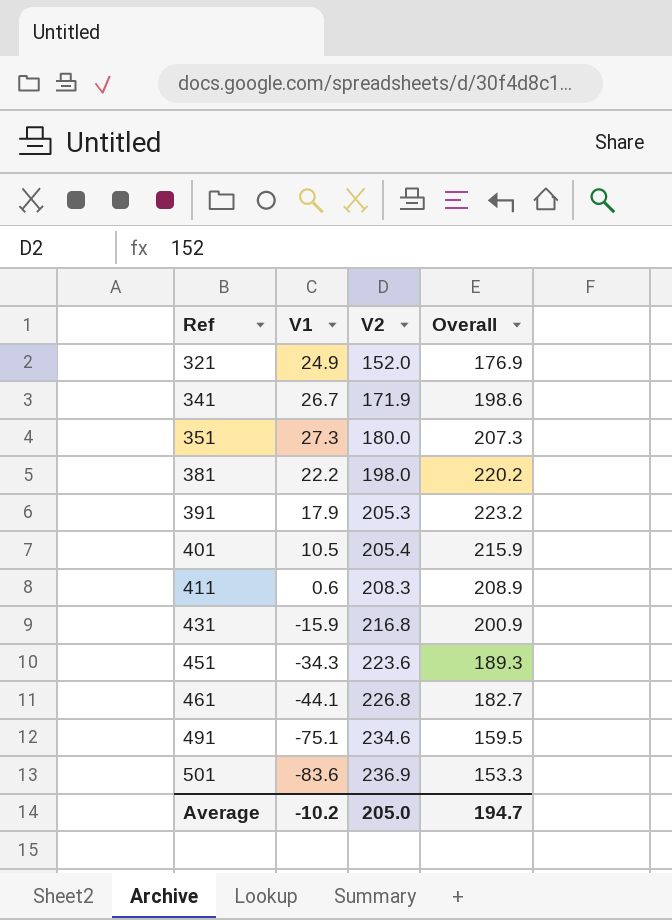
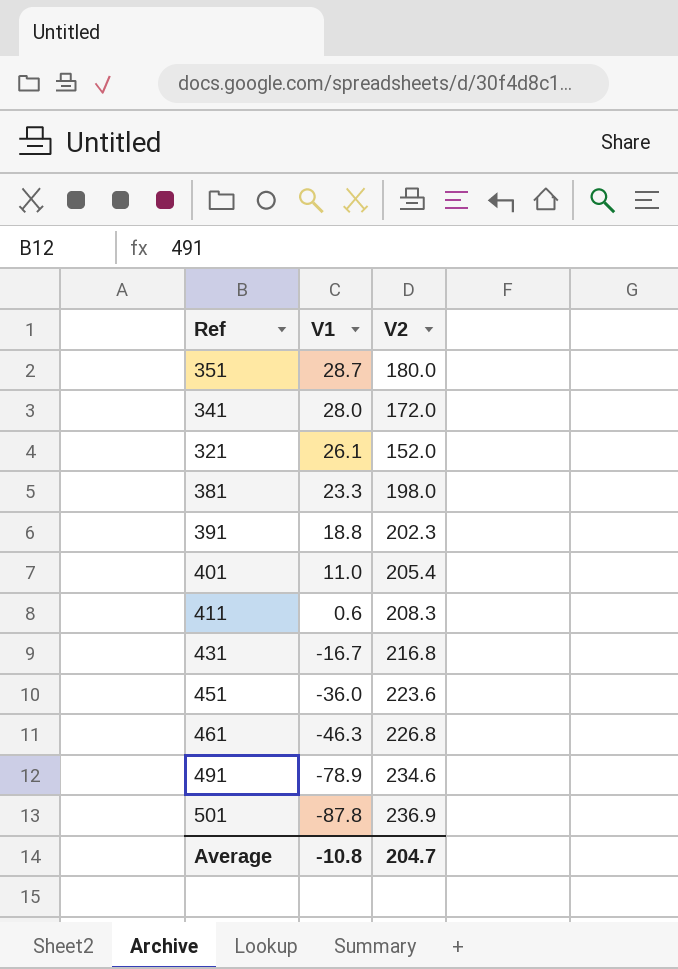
row order: Ref ascending -> V1 descending
column Overall | formula: [V1] + [V2] -> none
351 | V1: 27.3 -> 28.7
341 | V1: 26.7 -> 28.0
341 | V2: 171.9 -> 172.0
321 | V1: 24.9 -> 26.1
381 | V1: 22.2 -> 23.3
391 | V1: 17.9 -> 18.8
391 | V2: 205.3 -> 202.3
401 | V1: 10.5 -> 11.0
431 | V1: -15.9 -> -16.7
451 | V1: -34.3 -> -36.0
461 | V1: -44.1 -> -46.3
491 | V1: -75.1 -> -78.9
501 | V1: -83.6 -> -87.8
Average | V1: -10.2 -> -10.8
Average | V2: 205.0 -> 204.7

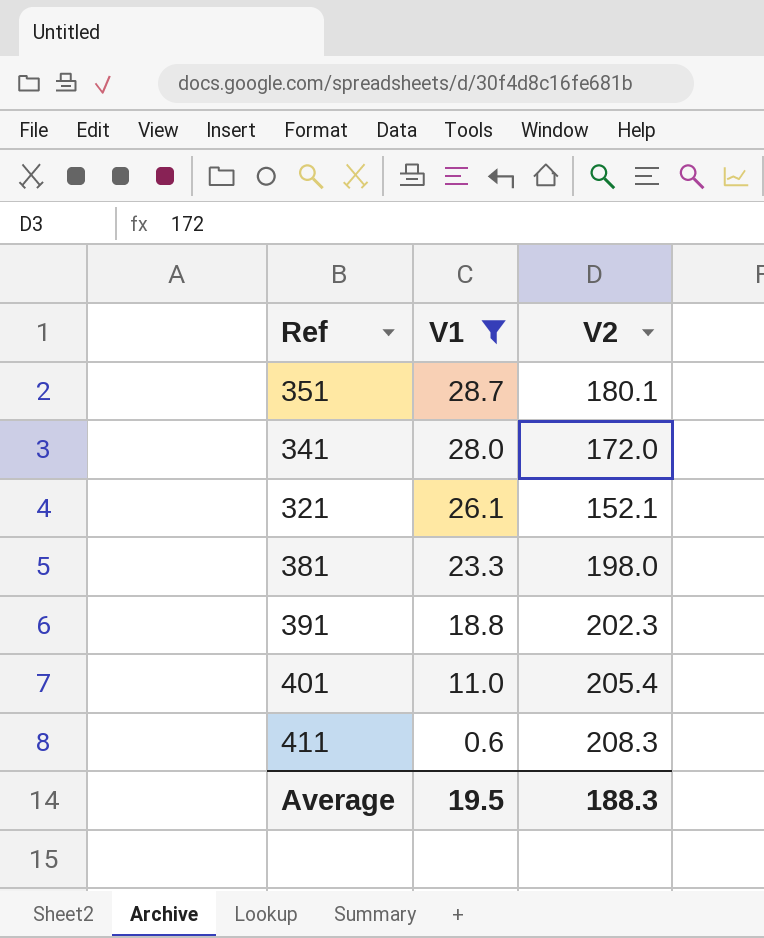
filter: none -> V1 >= 0.6
351 | V2: 180.0 -> 180.1
321 | V2: 152.0 -> 152.1
Average | V1: -10.8 -> 19.5
Average | V2: 204.7 -> 188.3

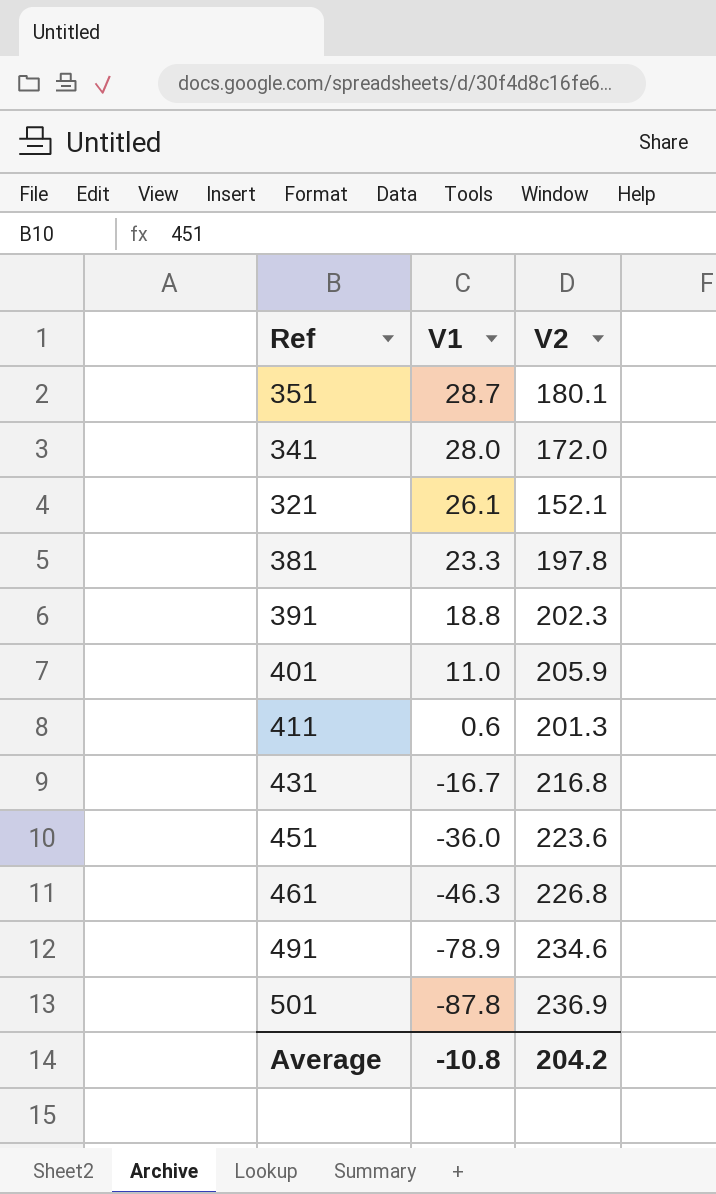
filter: V1 >= 0.6 -> none
381 | V2: 198.0 -> 197.8
401 | V2: 205.4 -> 205.9
411 | V2: 208.3 -> 201.3
Average | V1: 19.5 -> -10.8
Average | V2: 188.3 -> 204.2

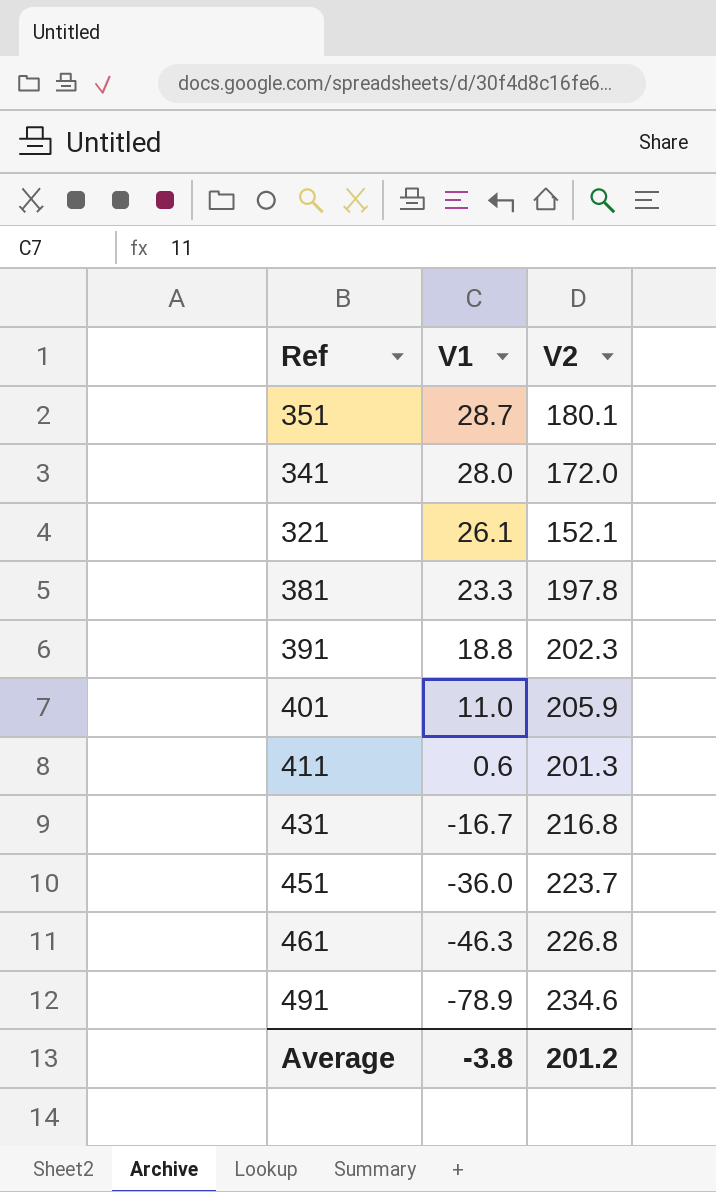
row 501: -87.8 | 236.9 -> none
451 | V2: 223.6 -> 223.7
Average | V1: -10.8 -> -3.8
Average | V2: 204.2 -> 201.2

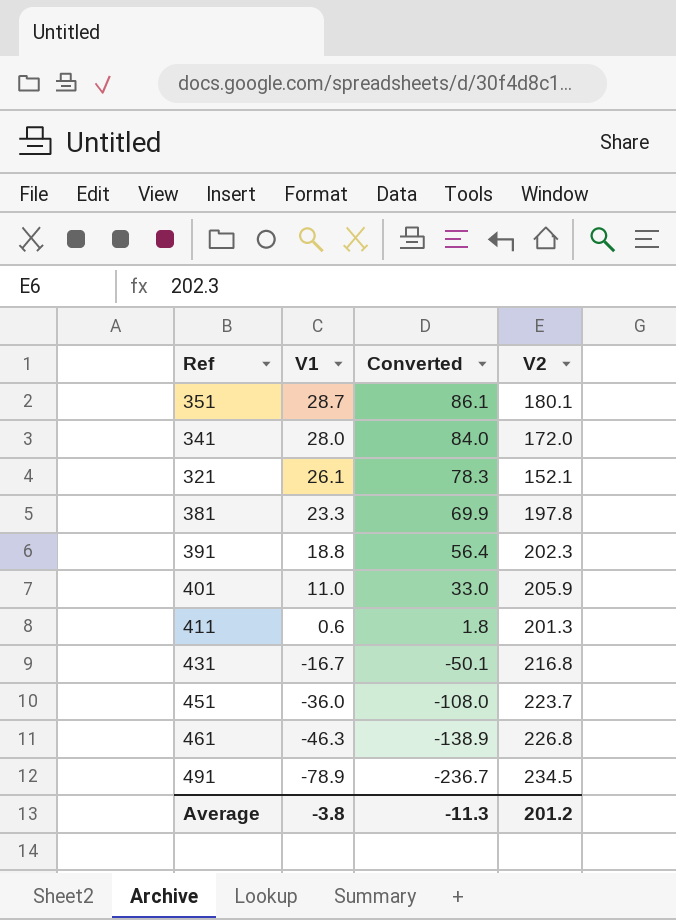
column Converted | formula: none -> [V1] * 3
491 | V2: 234.6 -> 234.5

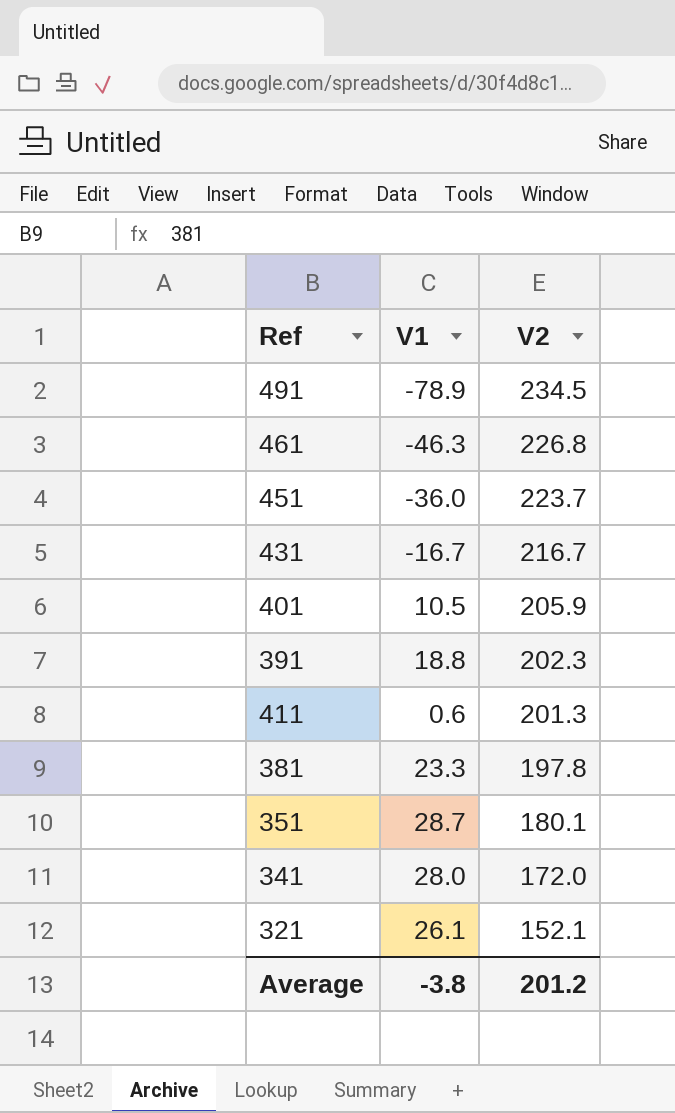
row order: V1 descending -> V2 descending
column Converted | formula: [V1] * 3 -> none
431 | V2: 216.8 -> 216.7
401 | V1: 11.0 -> 10.5

